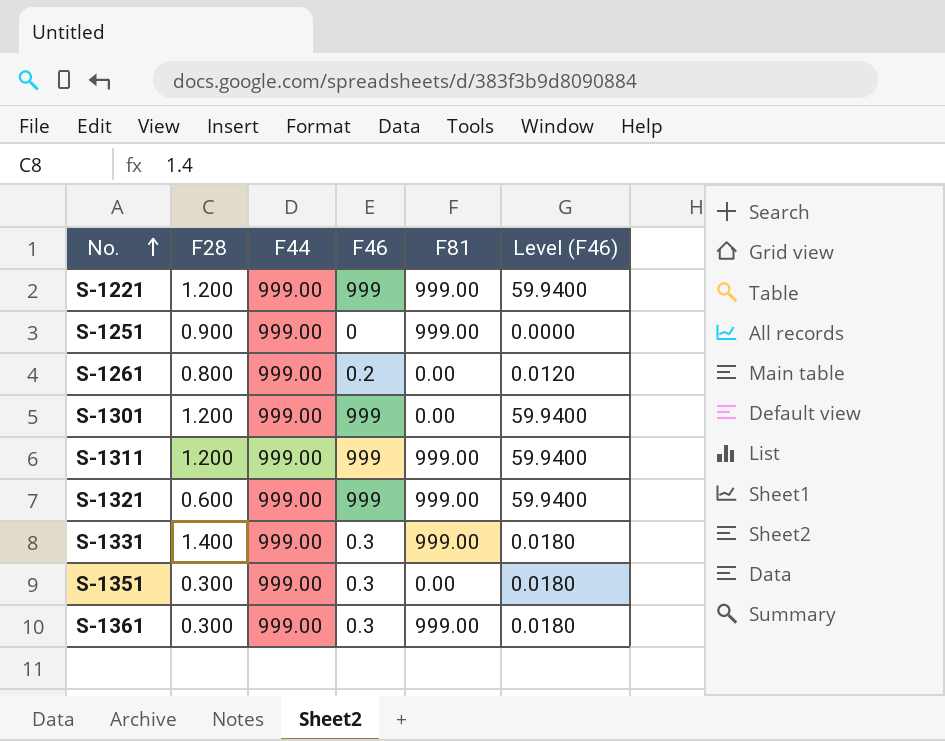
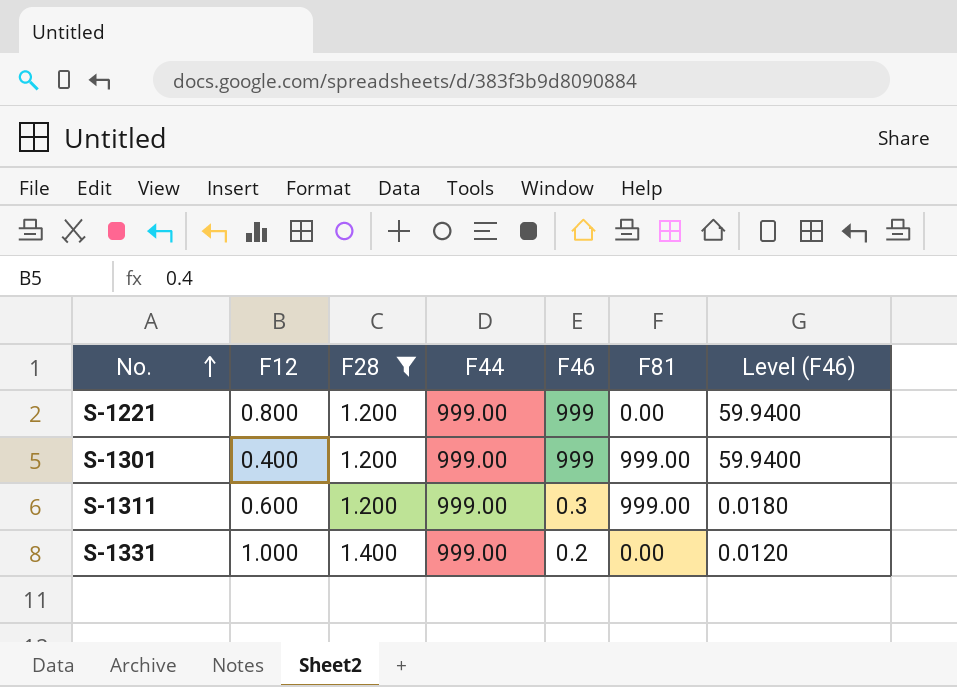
filter: none -> F28 >= 1.200
column F12 | position: none -> 2
S-1221 | F81: 999.00 -> 0.00
S-1301 | F81: 0.00 -> 999.00
S-1311 | F46: 999 -> 0.3
S-1311 | Level (F46): 59.9400 -> 0.0180
S-1331 | F46: 0.3 -> 0.2
S-1331 | F81: 999.00 -> 0.00
S-1331 | Level (F46): 0.0180 -> 0.0120

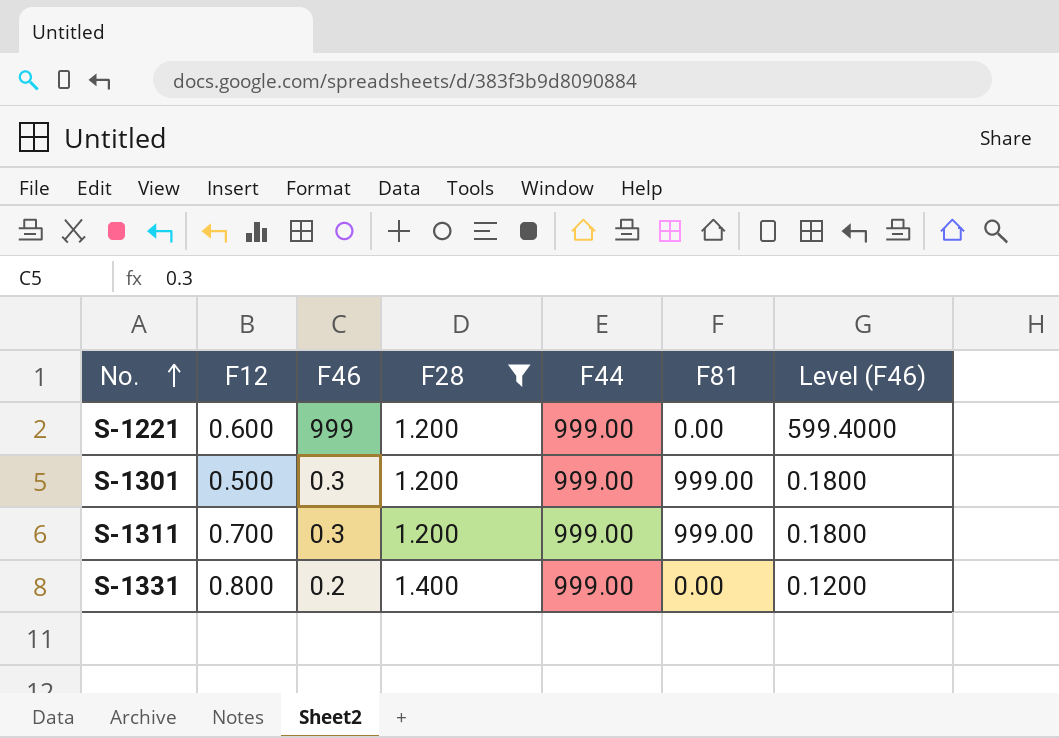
column F46 | position: 5 -> 3
column Level (F46) | formula: [F46] * 0.06 -> [F46] * 0.6
S-1221 | F12: 0.800 -> 0.600
S-1301 | F12: 0.400 -> 0.500
S-1301 | F46: 999 -> 0.3
S-1311 | F12: 0.600 -> 0.700
S-1331 | F12: 1.000 -> 0.800

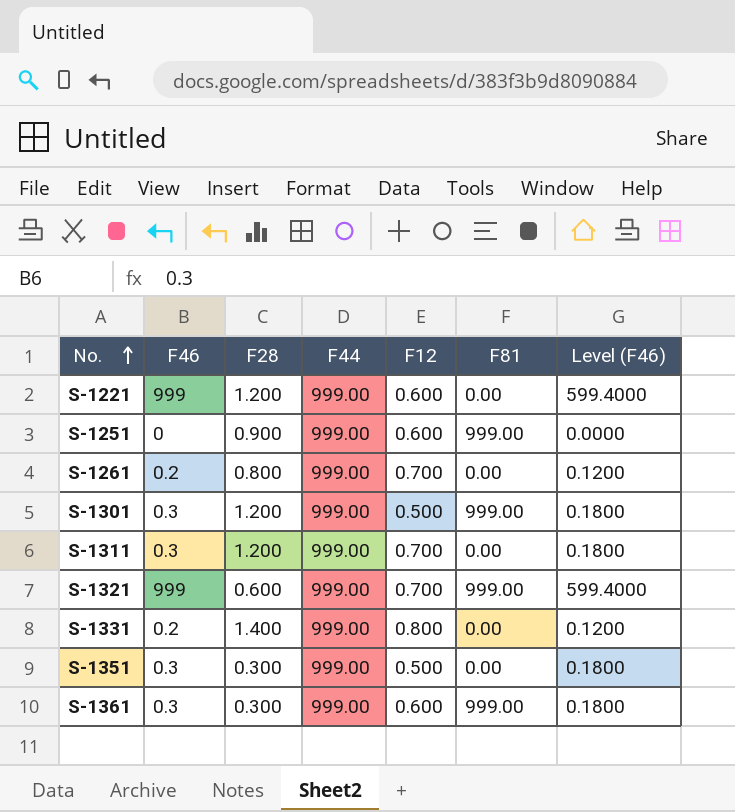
filter: F28 >= 1.200 -> none
column F12 | position: 2 -> 5
S-1311 | F81: 999.00 -> 0.00

